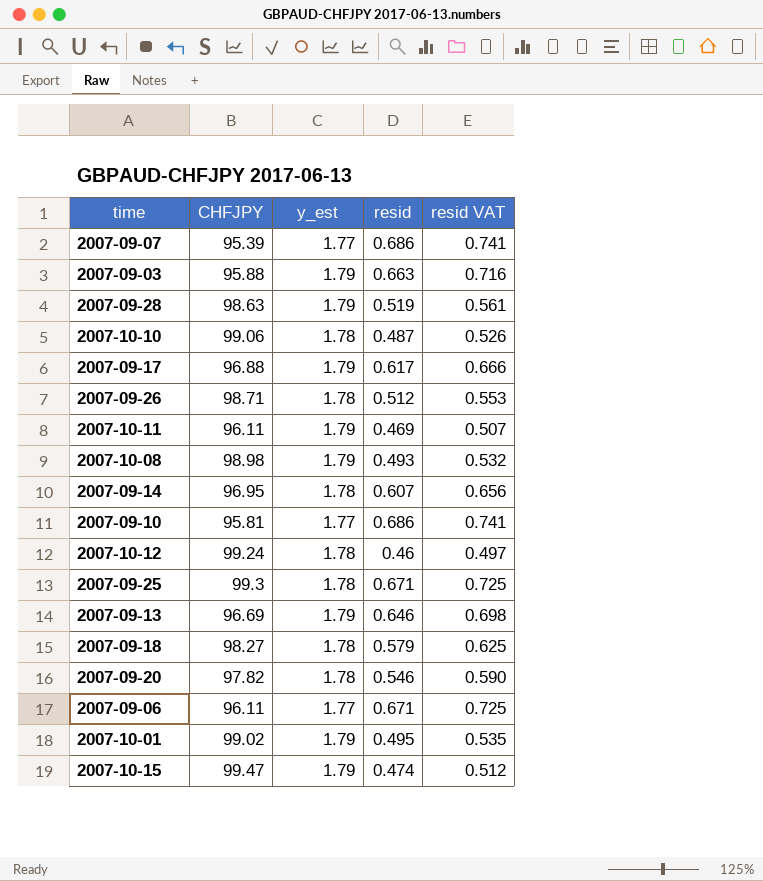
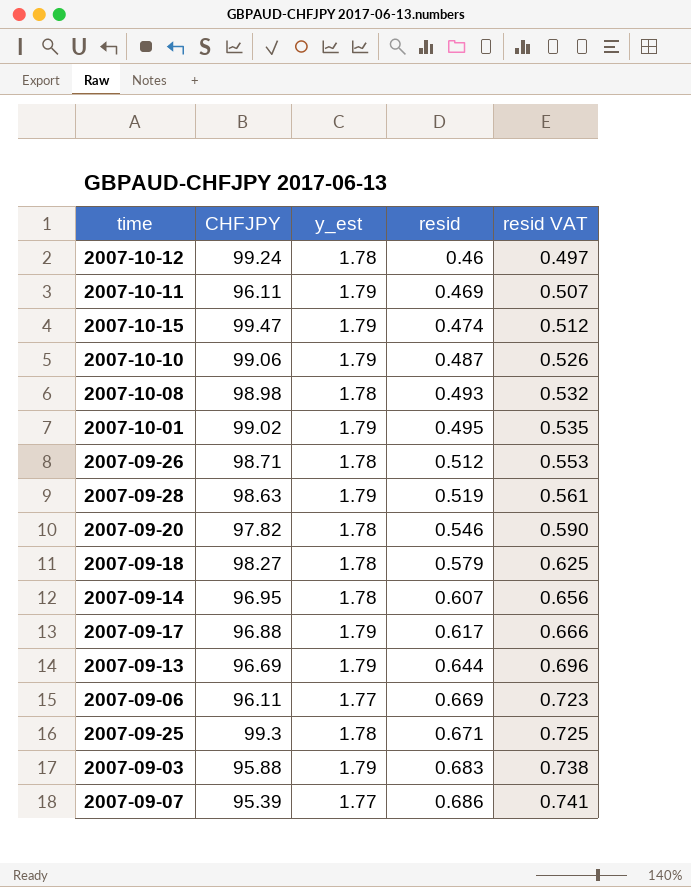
row order: none -> resid ascending
row 2007-09-10: 95.81 | 1.77 | 0.686 | 0.741 -> none
2007-10-10 | y_est: 1.78 -> 1.79
2007-10-08 | y_est: 1.79 -> 1.78
2007-09-13 | resid: 0.646 -> 0.644
2007-09-13 | resid VAT: 0.698 -> 0.696
2007-09-06 | resid: 0.671 -> 0.669
2007-09-06 | resid VAT: 0.725 -> 0.723
2007-09-03 | resid: 0.663 -> 0.683
2007-09-03 | resid VAT: 0.716 -> 0.738

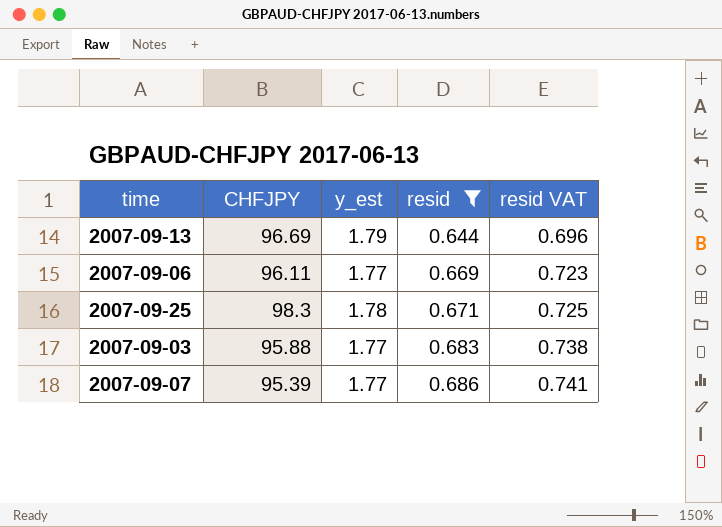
filter: none -> resid >= 0.644
2007-09-25 | CHFJPY: 99.3 -> 98.3
2007-09-03 | y_est: 1.79 -> 1.77

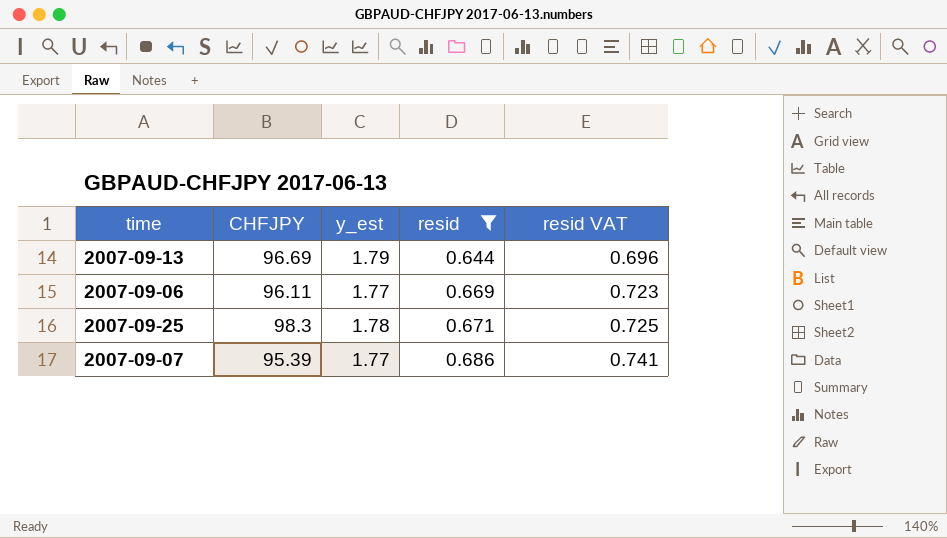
row 2007-09-03: 95.88 | 1.77 | 0.683 | 0.738 -> none

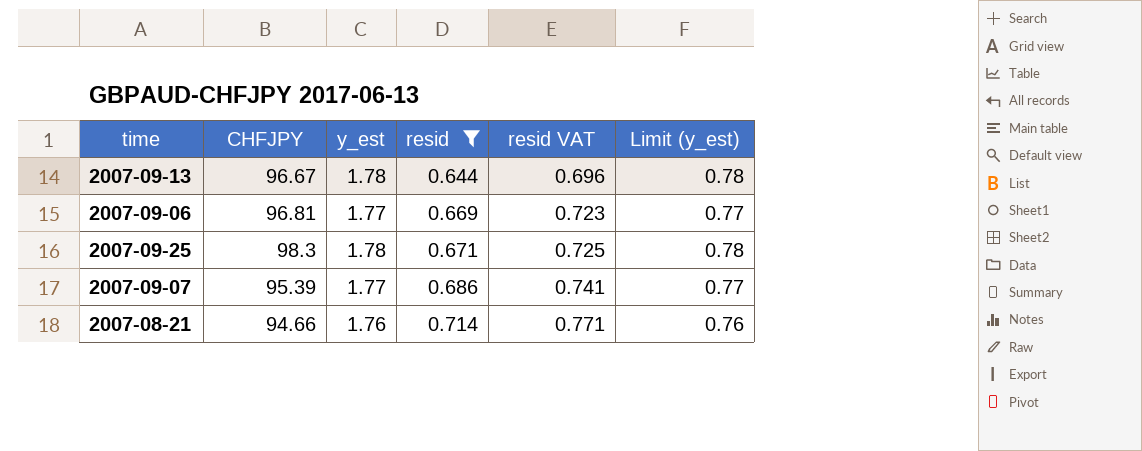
column Limit (y_est) | formula: none -> [y_est] - 1
2007-09-13 | CHFJPY: 96.69 -> 96.67
2007-09-13 | y_est: 1.79 -> 1.78
2007-09-06 | CHFJPY: 96.11 -> 96.81
row 2007-08-21: none -> 94.66 | 1.76 | 0.714 | 0.771 | 0.76

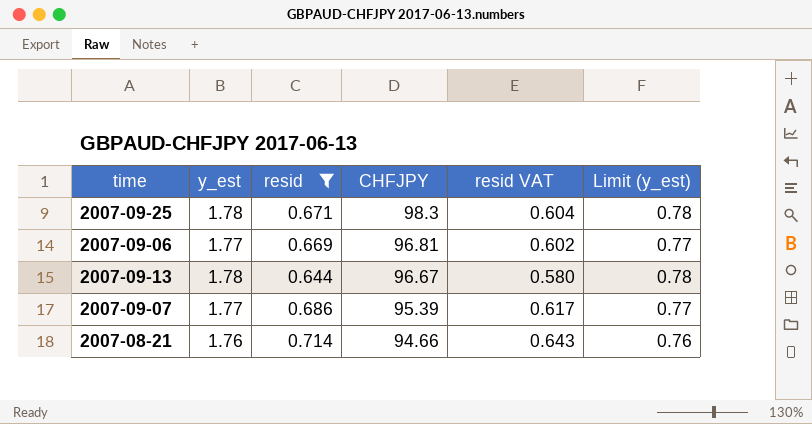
row order: resid ascending -> CHFJPY descending
column CHFJPY | position: 2 -> 4
column resid VAT | formula: [resid] * 1.08 -> [resid] * 0.9

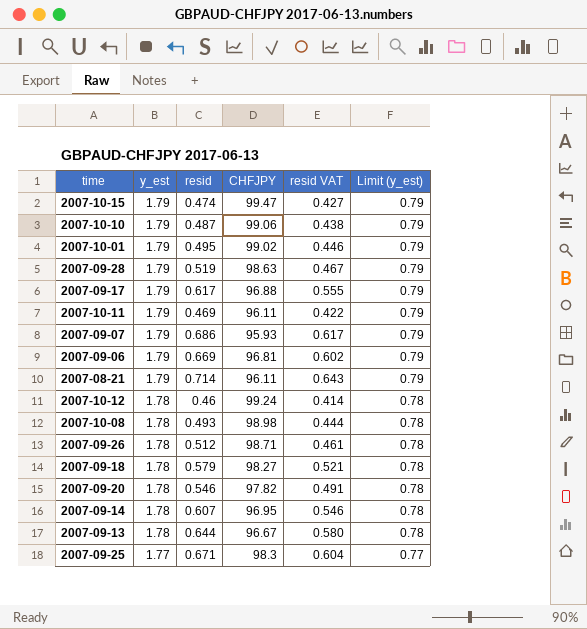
filter: resid >= 0.644 -> none
row order: CHFJPY descending -> y_est descending
2007-09-07 | y_est: 1.77 -> 1.79
2007-09-07 | CHFJPY: 95.39 -> 95.93
2007-09-07 | Limit (y_est): 0.77 -> 0.79
2007-09-06 | y_est: 1.77 -> 1.79
2007-09-06 | Limit (y_est): 0.77 -> 0.79
2007-08-21 | y_est: 1.76 -> 1.79
2007-08-21 | CHFJPY: 94.66 -> 96.11
2007-08-21 | Limit (y_est): 0.76 -> 0.79
2007-09-25 | y_est: 1.78 -> 1.77
2007-09-25 | Limit (y_est): 0.78 -> 0.77

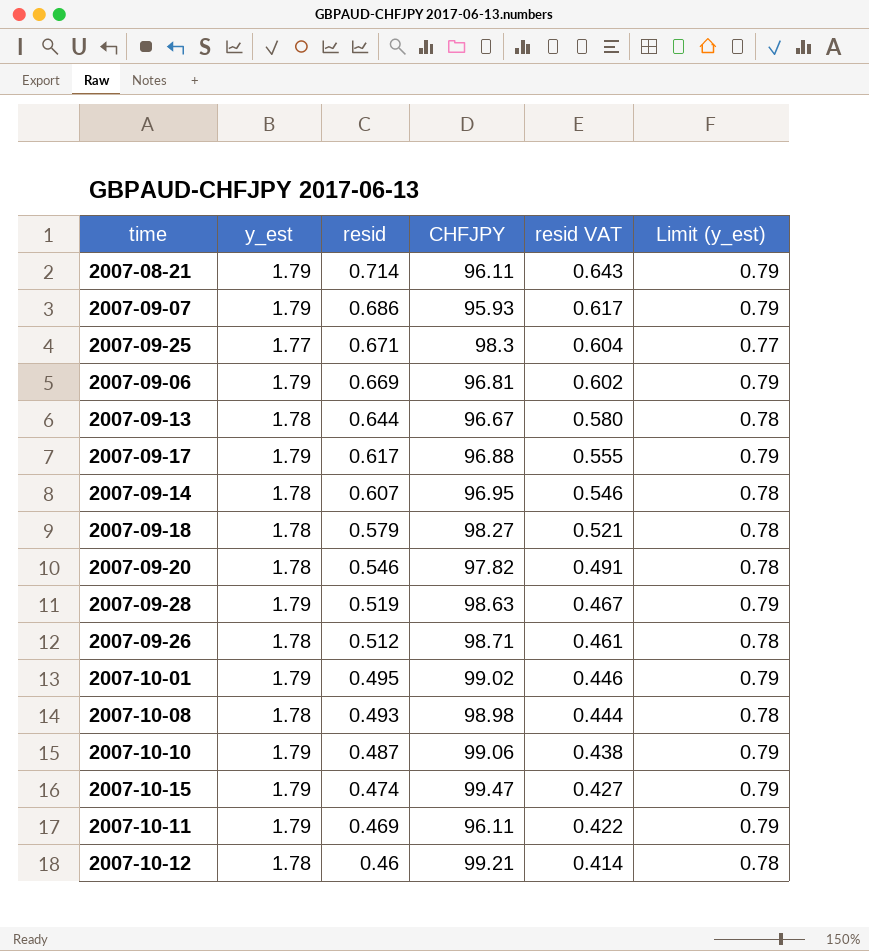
row order: y_est descending -> resid descending
2007-10-12 | CHFJPY: 99.24 -> 99.21

